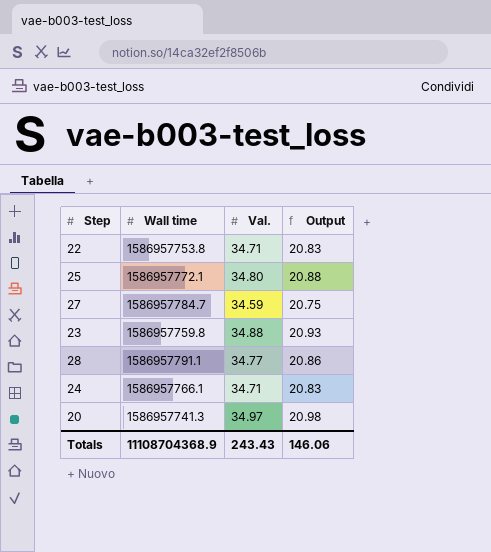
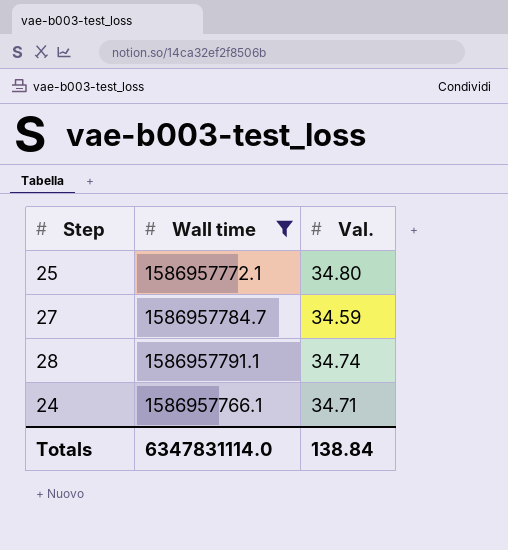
filter: none -> Wall time >= 1586957766.1
column Output | formula: [Val.] * 0.6 -> none
28 | Val.: 34.77 -> 34.74
Totals | Wall time: 11108704368.9 -> 6347831114.0
Totals | Val.: 243.43 -> 138.84

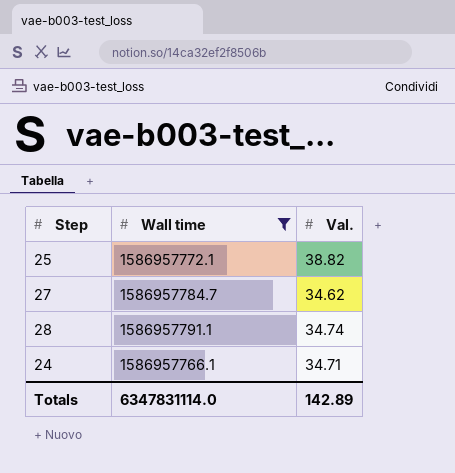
25 | Val.: 34.80 -> 38.82
27 | Val.: 34.59 -> 34.62
Totals | Val.: 138.84 -> 142.89

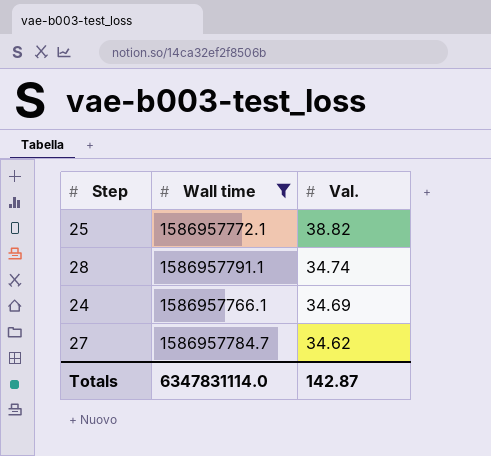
row order: none -> Val. descending
24 | Val.: 34.71 -> 34.69
Totals | Val.: 142.89 -> 142.87

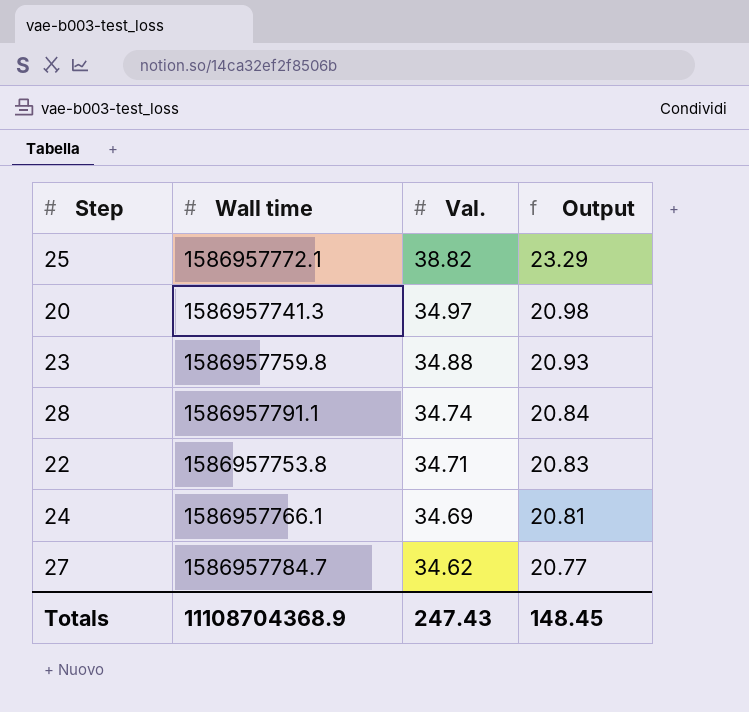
filter: Wall time >= 1586957766.1 -> none
column Output | formula: none -> [Val.] * 0.6
Totals | Wall time: 6347831114.0 -> 11108704368.9
Totals | Val.: 142.87 -> 247.43

